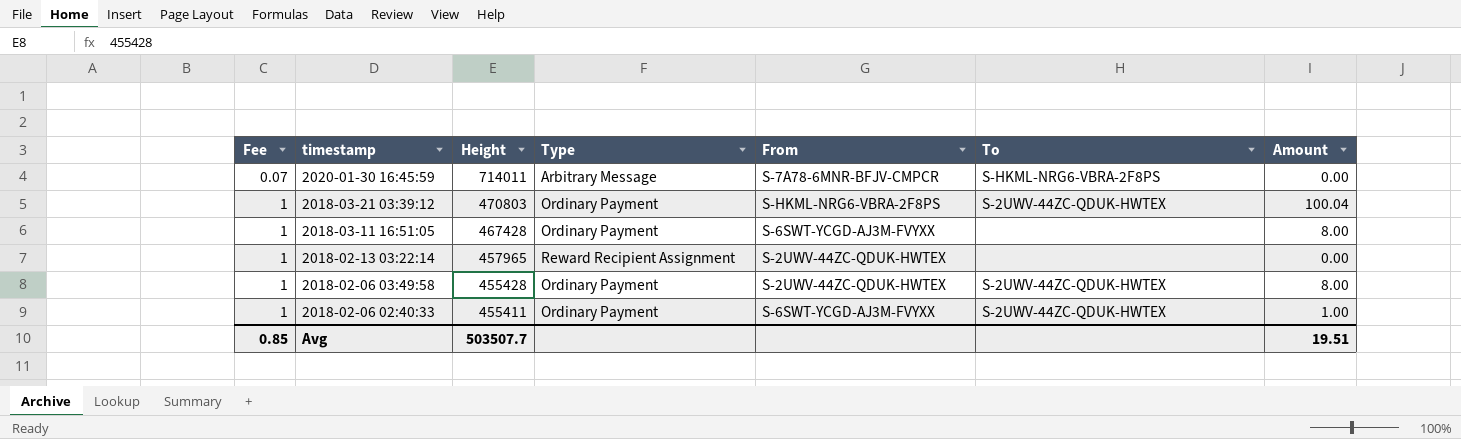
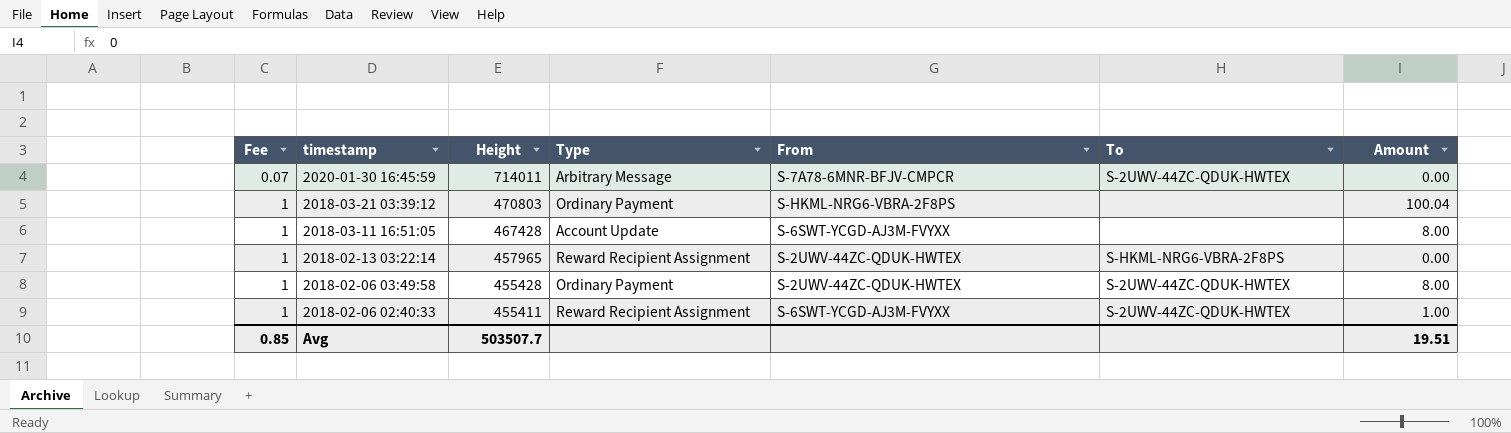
2020-01-30 16:45:59 | To: S-HKML-NRG6-VBRA-2F8PS -> S-2UWV-44ZC-QDUK-HWTEX
2018-03-21 03:39:12 | To: S-2UWV-44ZC-QDUK-HWTEX -> none
2018-03-11 16:51:05 | Type: Ordinary Payment -> Account Update
2018-02-13 03:22:14 | To: none -> S-HKML-NRG6-VBRA-2F8PS
2018-02-06 02:40:33 | Type: Ordinary Payment -> Reward Recipient Assignment

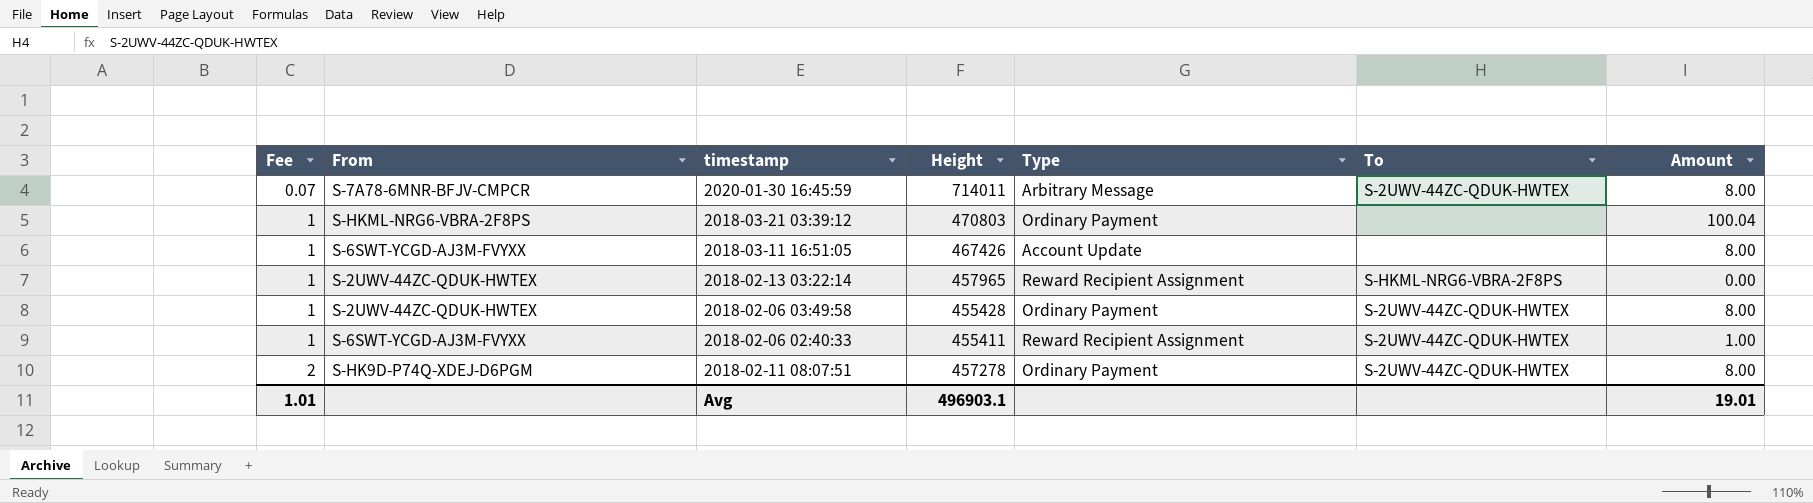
column From | position: 5 -> 2
2020-01-30 16:45:59 | Amount: 0.00 -> 8.00
2018-03-11 16:51:05 | Height: 467428 -> 467426
row 2018-02-11 08:07:51: none -> 2 | S-HK9D-P74Q-XDEJ-D6PGM | 457278 | Ordinary Payment | S-2UWV-44ZC-QDUK-HWTEX | 8.00
Avg | Fee: 0.85 -> 1.01
Avg | Height: 503507.7 -> 496903.1
Avg | Amount: 19.51 -> 19.01

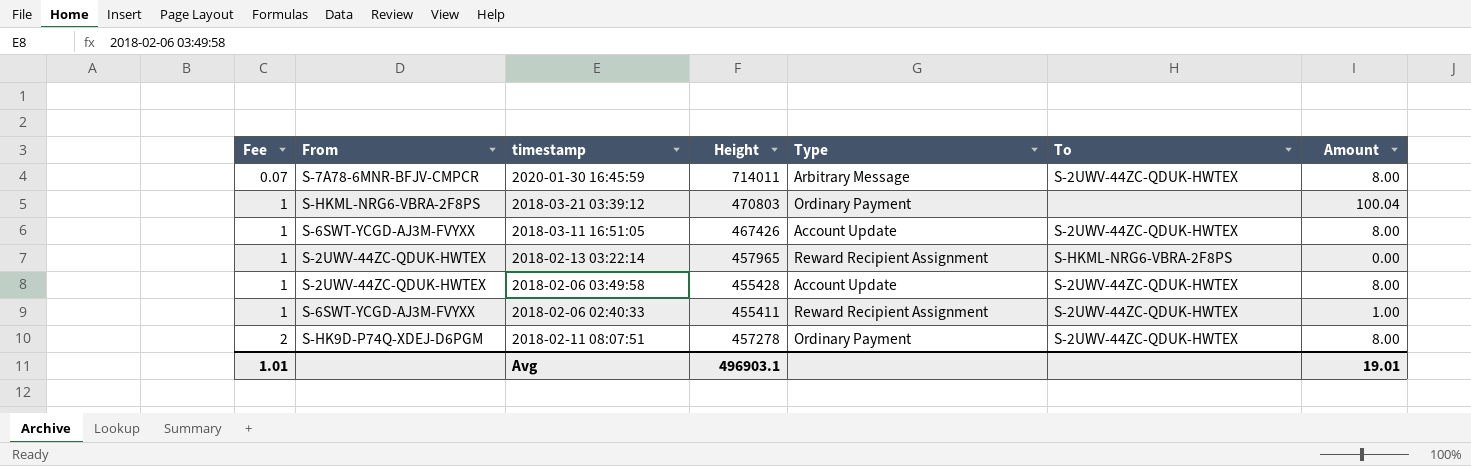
2018-03-11 16:51:05 | To: none -> S-2UWV-44ZC-QDUK-HWTEX
2018-02-06 03:49:58 | Type: Ordinary Payment -> Account Update

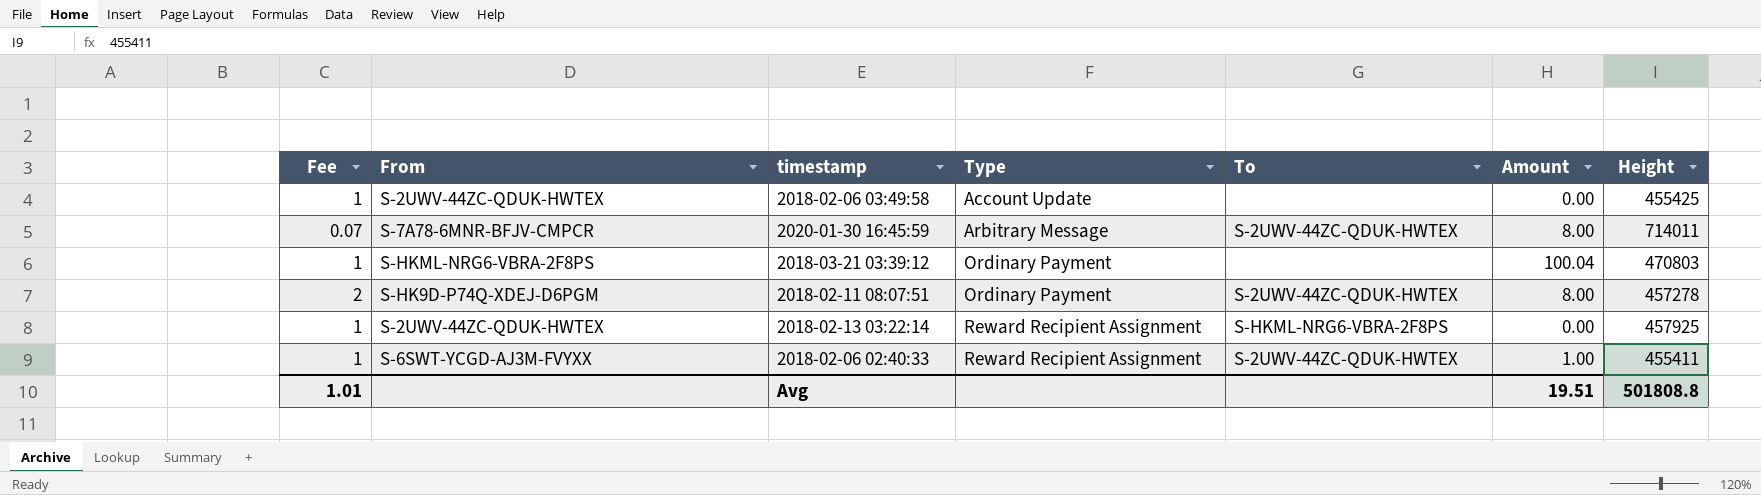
row order: Fee ascending -> Type ascending
column Height | position: 4 -> 7
row 2018-03-11 16:51:05: 1 | S-6SWT-YCGD-AJ3M-FVYXX | 467426 | Account Update | S-2UWV-44ZC-QDUK-HWTEX | 8.00 -> none
2018-02-06 03:49:58 | To: S-2UWV-44ZC-QDUK-HWTEX -> none
2018-02-06 03:49:58 | Amount: 8.00 -> 0.00
2018-02-06 03:49:58 | Height: 455428 -> 455425
2018-02-13 03:22:14 | Height: 457965 -> 457925
Avg | Amount: 19.01 -> 19.51
Avg | Height: 496903.1 -> 501808.8

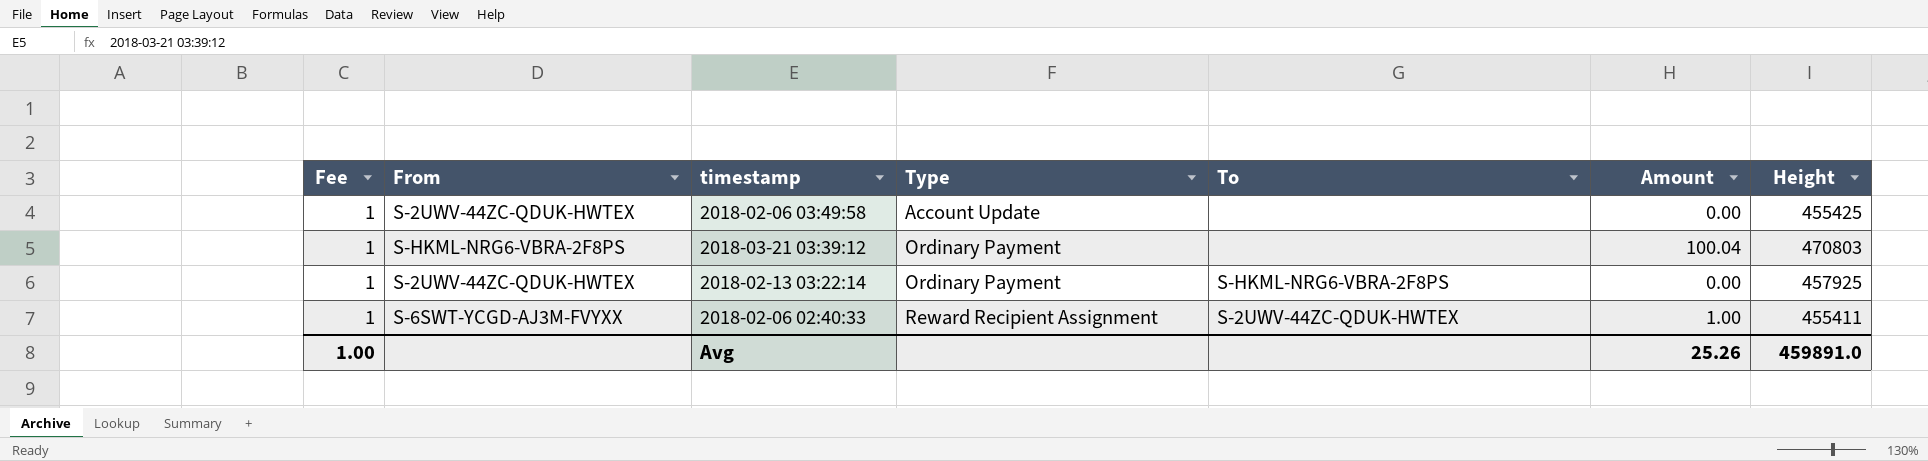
row 2020-01-30 16:45:59: 0.07 | S-7A78-6MNR-BFJV-CMPCR | Arbitrary Message | S-2UWV-44ZC-QDUK-HWTEX | 8.00 | 714011 -> none
row 2018-02-11 08:07:51: 2 | S-HK9D-P74Q-XDEJ-D6PGM | Ordinary Payment | S-2UWV-44ZC-QDUK-HWTEX | 8.00 | 457278 -> none
2018-02-13 03:22:14 | Type: Reward Recipient Assignment -> Ordinary Payment
Avg | Fee: 1.01 -> 1.00
Avg | Amount: 19.51 -> 25.26
Avg | Height: 501808.8 -> 459891.0

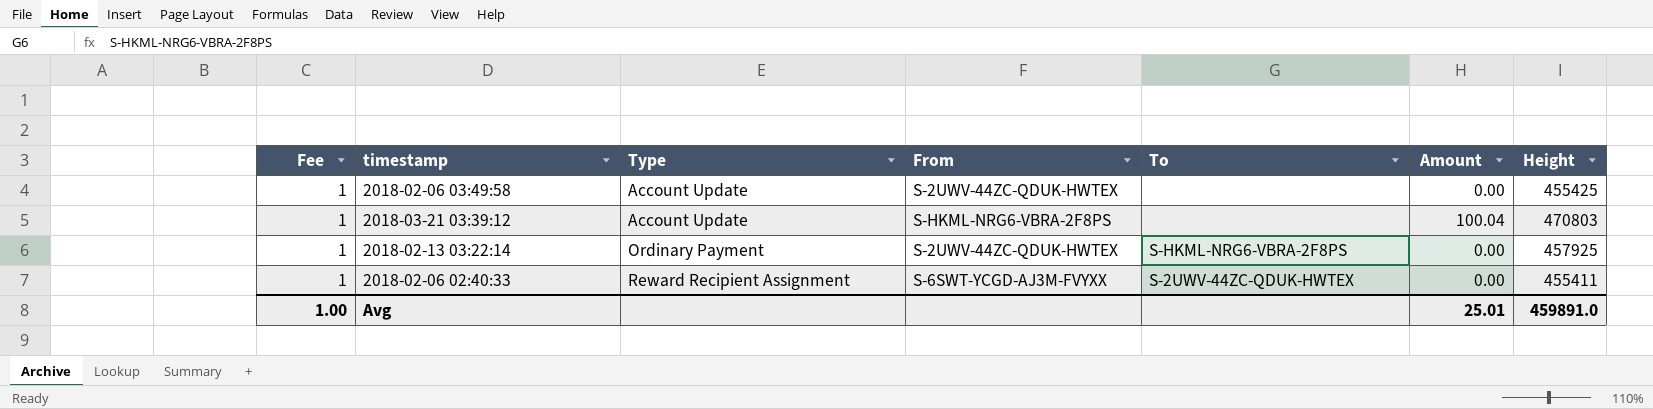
column From | position: 2 -> 4
2018-03-21 03:39:12 | Type: Ordinary Payment -> Account Update
2018-02-06 02:40:33 | Amount: 1.00 -> 0.00
Avg | Amount: 25.26 -> 25.01

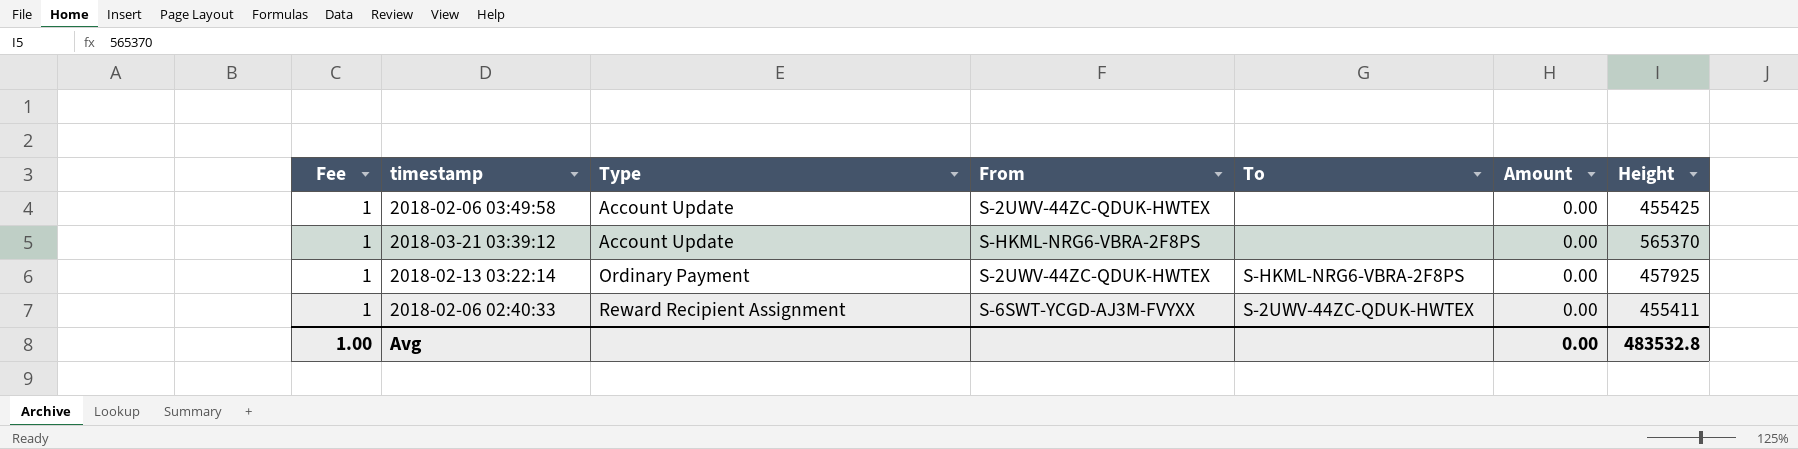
2018-03-21 03:39:12 | Amount: 100.04 -> 0.00
2018-03-21 03:39:12 | Height: 470803 -> 565370
Avg | Amount: 25.01 -> 0.00
Avg | Height: 459891.0 -> 483532.8

